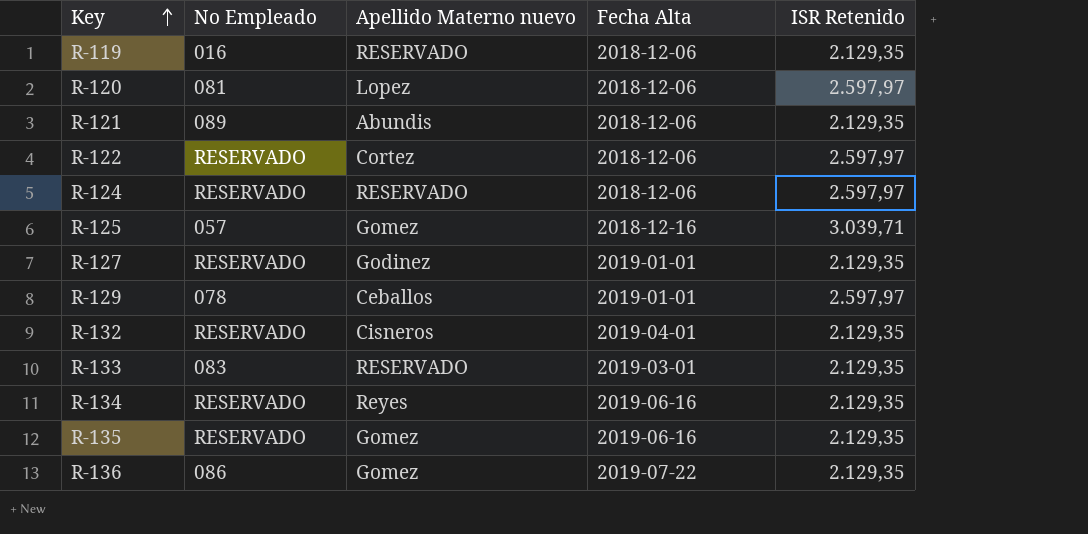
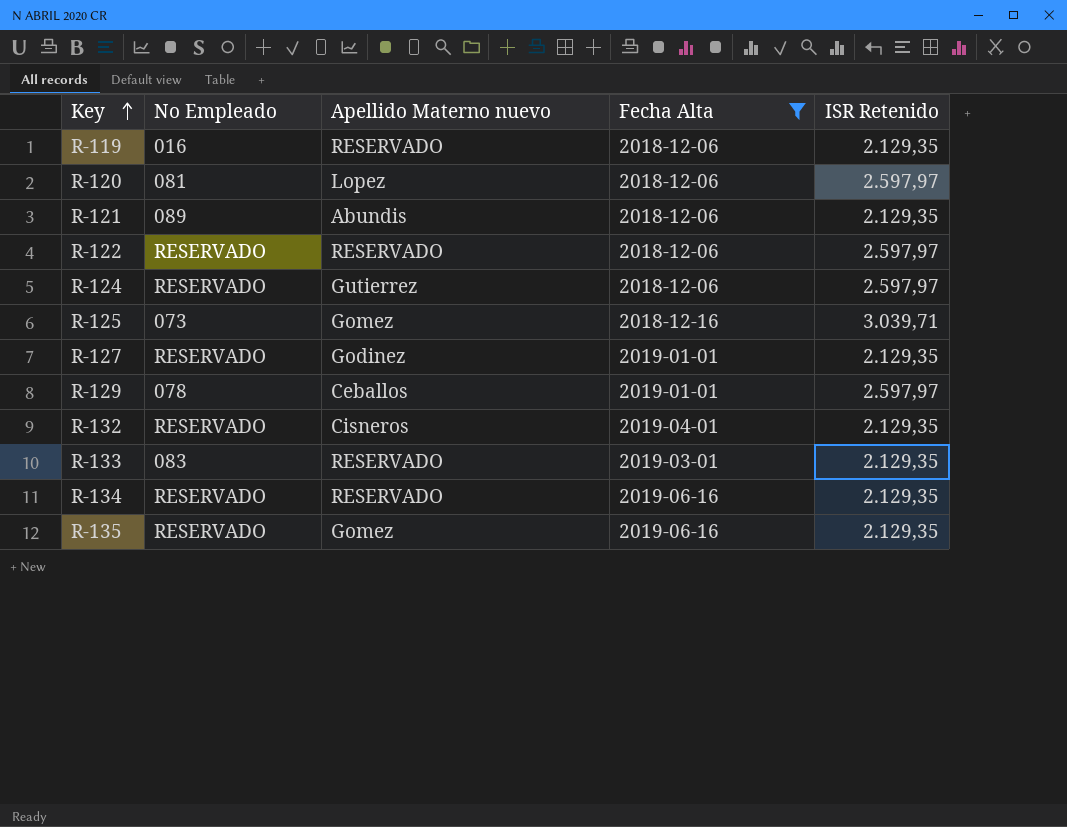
filter: none -> Fecha Alta != 2019-07-22
R-122 | Apellido Materno nuevo: Cortez -> RESERVADO
R-124 | Apellido Materno nuevo: RESERVADO -> Gutierrez
R-125 | No Empleado: 057 -> 073
R-134 | Apellido Materno nuevo: Reyes -> RESERVADO

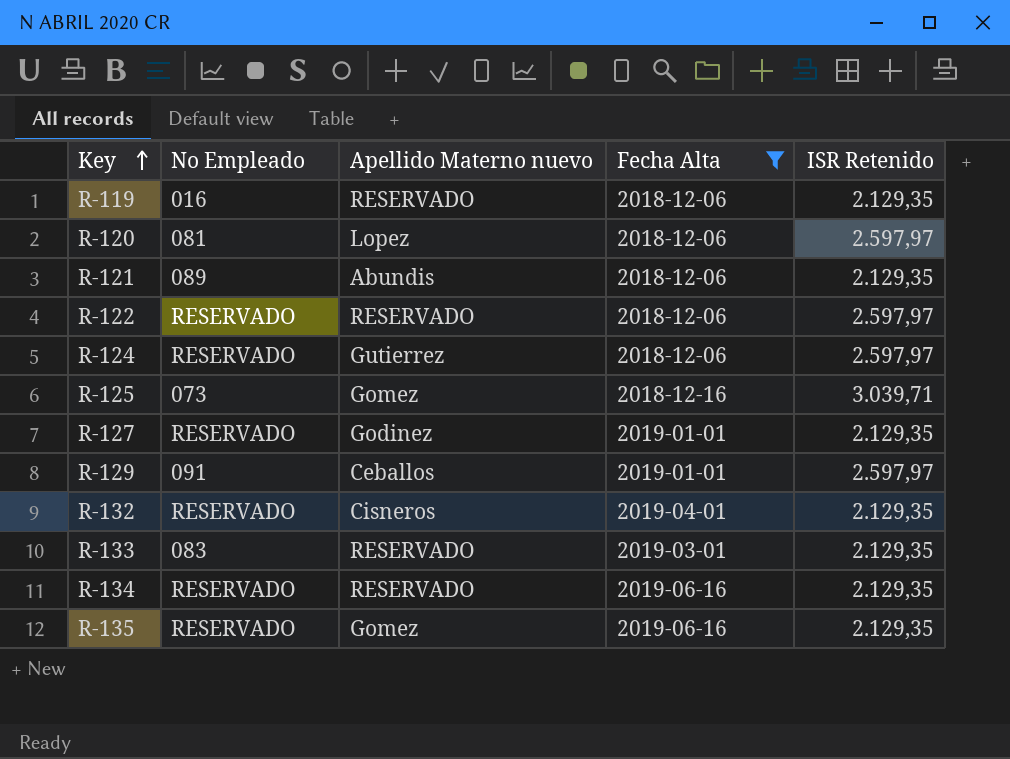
R-129 | No Empleado: 078 -> 091

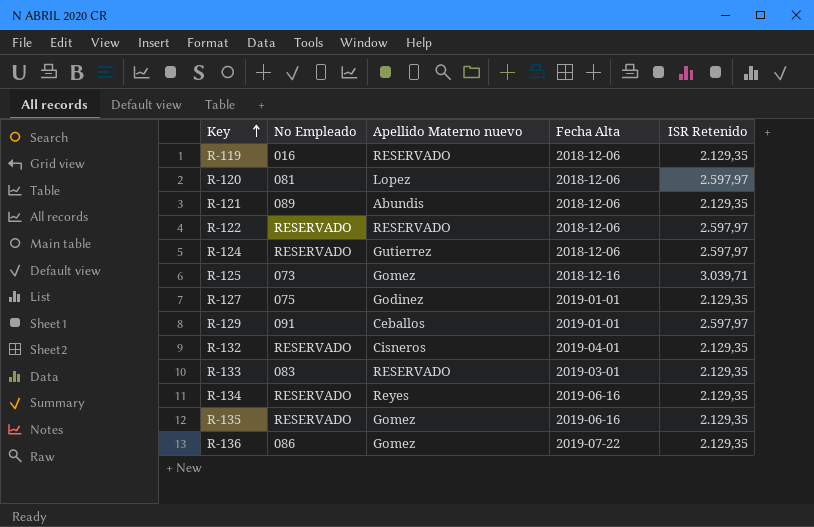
filter: Fecha Alta != 2019-07-22 -> none
R-127 | No Empleado: RESERVADO -> 075
R-134 | Apellido Materno nuevo: RESERVADO -> Reyes

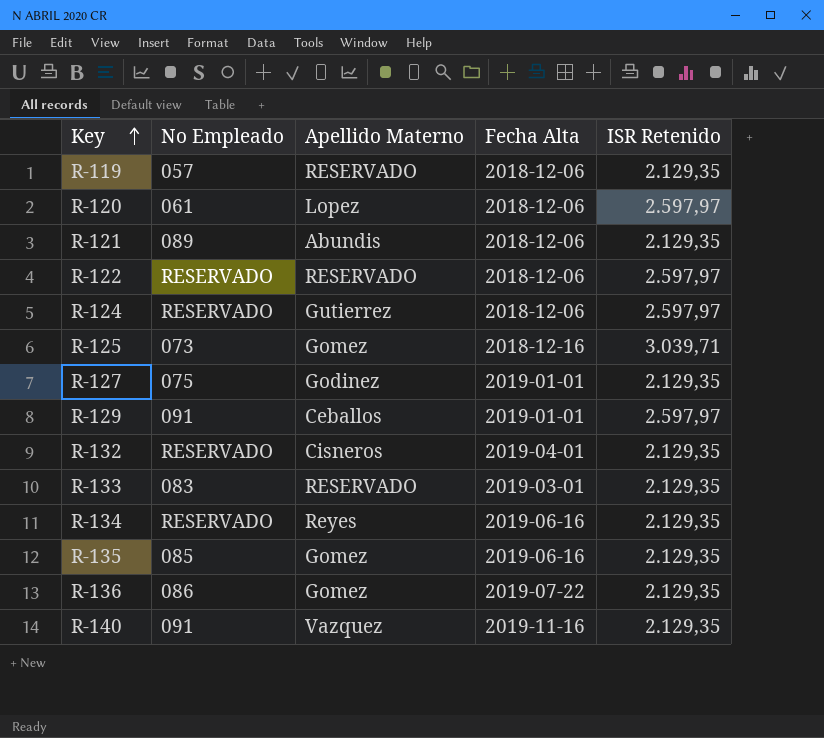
column name: Apellido Materno nuevo -> Apellido Materno
R-119 | No Empleado: 016 -> 057
R-120 | No Empleado: 081 -> 061
R-135 | No Empleado: RESERVADO -> 085
row R-140: none -> 091 | Vazquez | 2019-11-16 | 2.129,35

